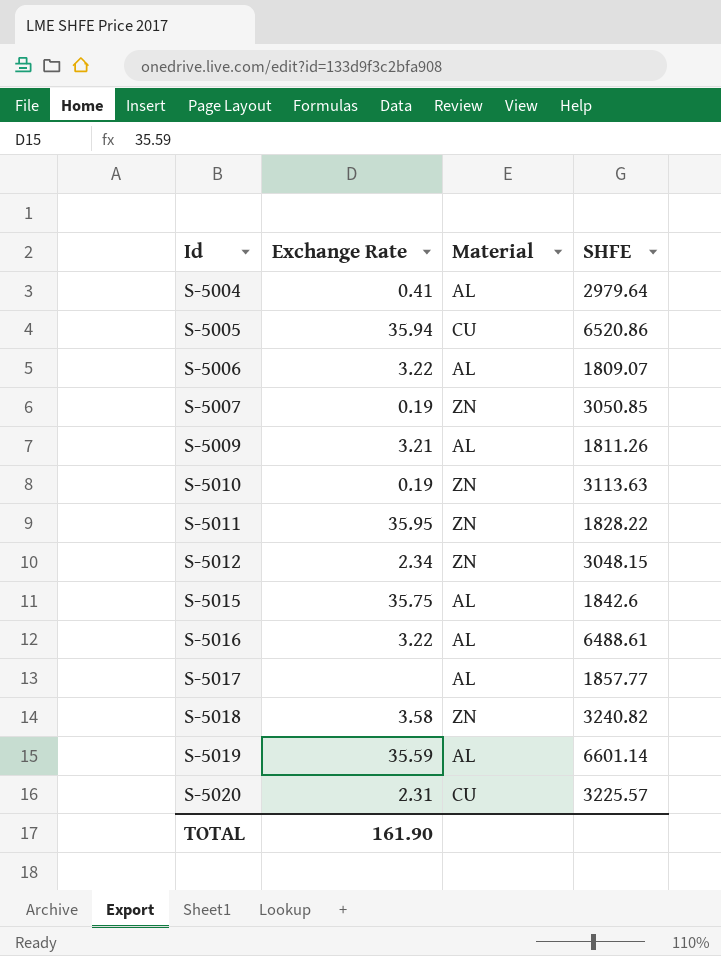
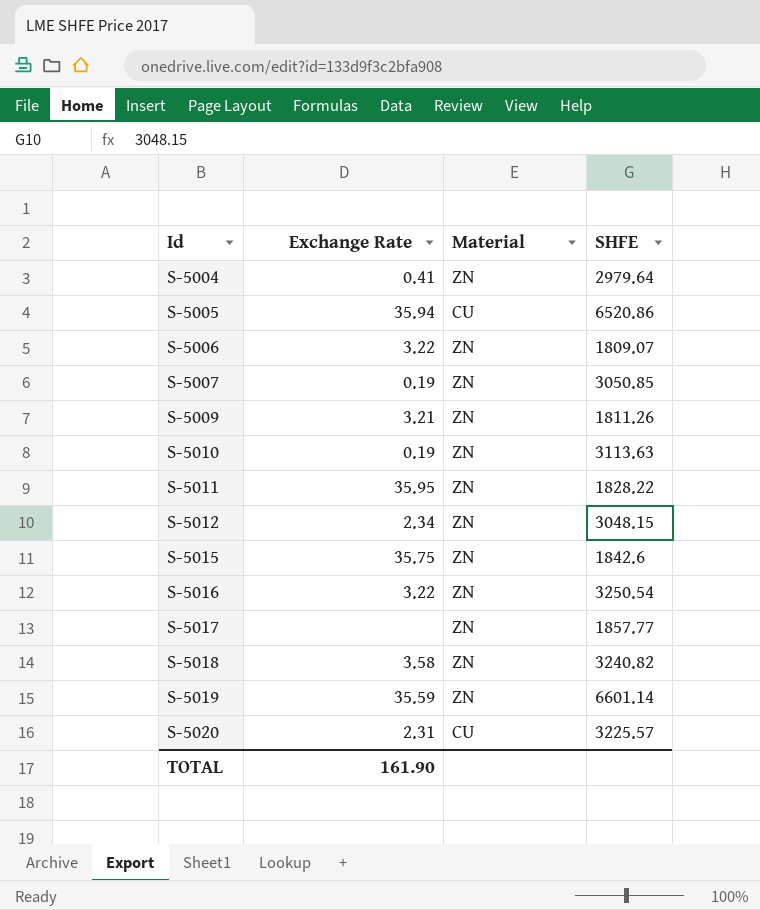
S-5004 | Material: AL -> ZN
S-5006 | Material: AL -> ZN
S-5009 | Material: AL -> ZN
S-5015 | Material: AL -> ZN
S-5016 | Material: AL -> ZN
S-5016 | SHFE: 6488.61 -> 3250.54
S-5017 | Material: AL -> ZN
S-5019 | Material: AL -> ZN

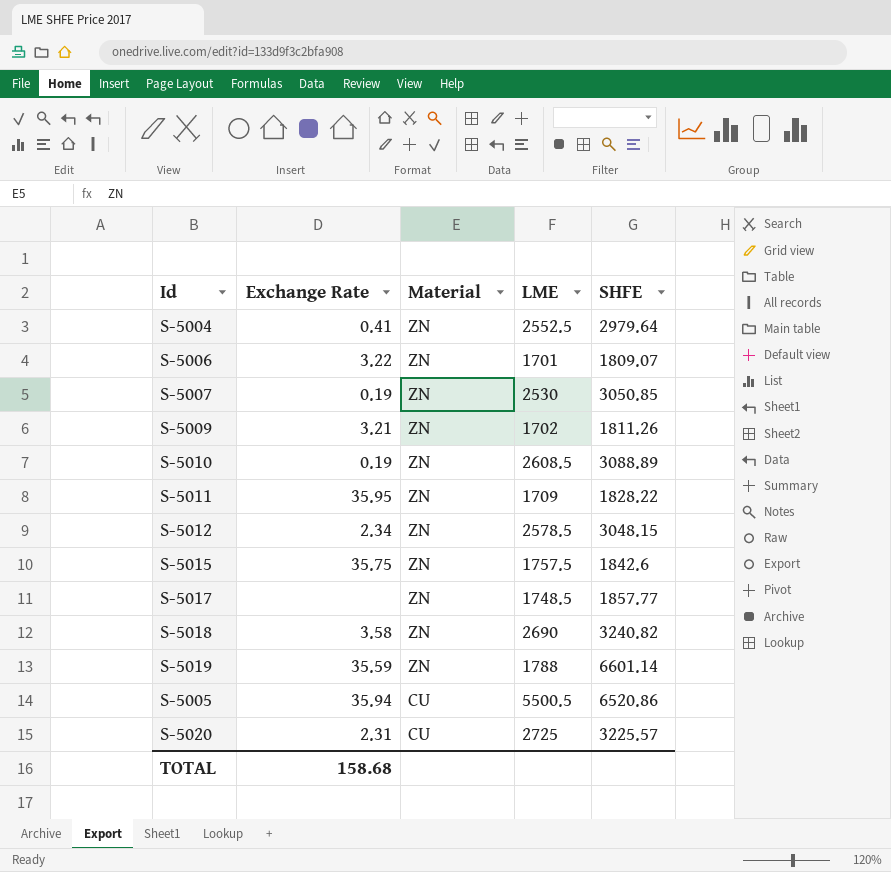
row order: Id ascending -> Material descending
column LME | position: none -> 4
row S-5016: 3.22 | ZN | 3250.54 -> none
S-5010 | SHFE: 3113.63 -> 3088.89
TOTAL | Exchange Rate: 161.90 -> 158.68

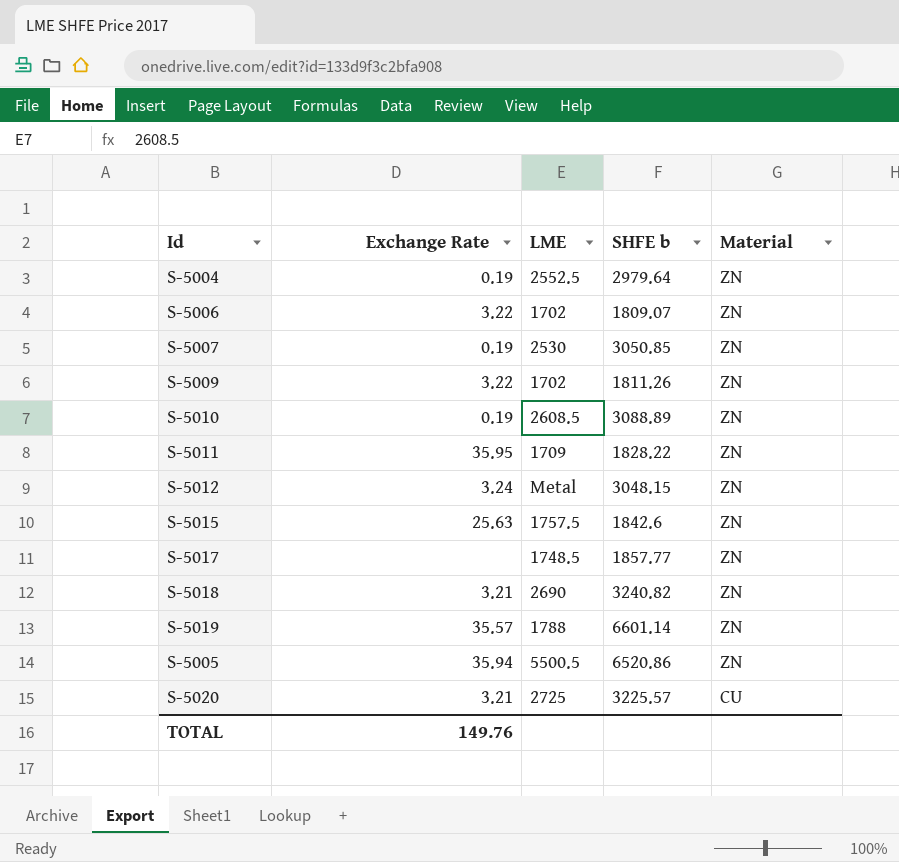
column name: SHFE -> SHFE b
column Material | position: 3 -> 5
S-5004 | Exchange Rate: 0.41 -> 0.19
S-5006 | LME: 1701 -> 1702
S-5009 | Exchange Rate: 3.21 -> 3.22
S-5012 | Exchange Rate: 2.34 -> 3.24
S-5012 | LME: 2578.5 -> Metal
S-5015 | Exchange Rate: 35.75 -> 25.63
S-5018 | Exchange Rate: 3.58 -> 3.21
S-5019 | Exchange Rate: 35.59 -> 35.57
S-5005 | Material: CU -> ZN
S-5020 | Exchange Rate: 2.31 -> 3.21
TOTAL | Exchange Rate: 158.68 -> 149.76

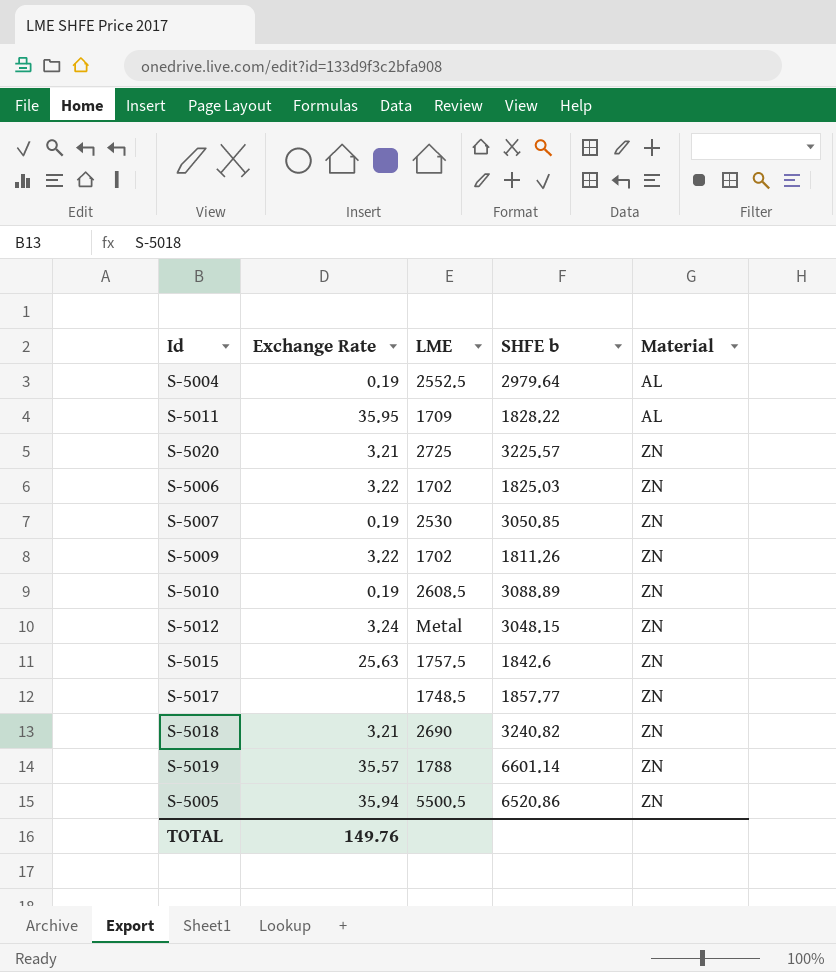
row order: Material descending -> Material ascending
S-5004 | Material: ZN -> AL
S-5011 | Material: ZN -> AL
S-5020 | Material: CU -> ZN
S-5006 | SHFE b: 1809.07 -> 1825.03

